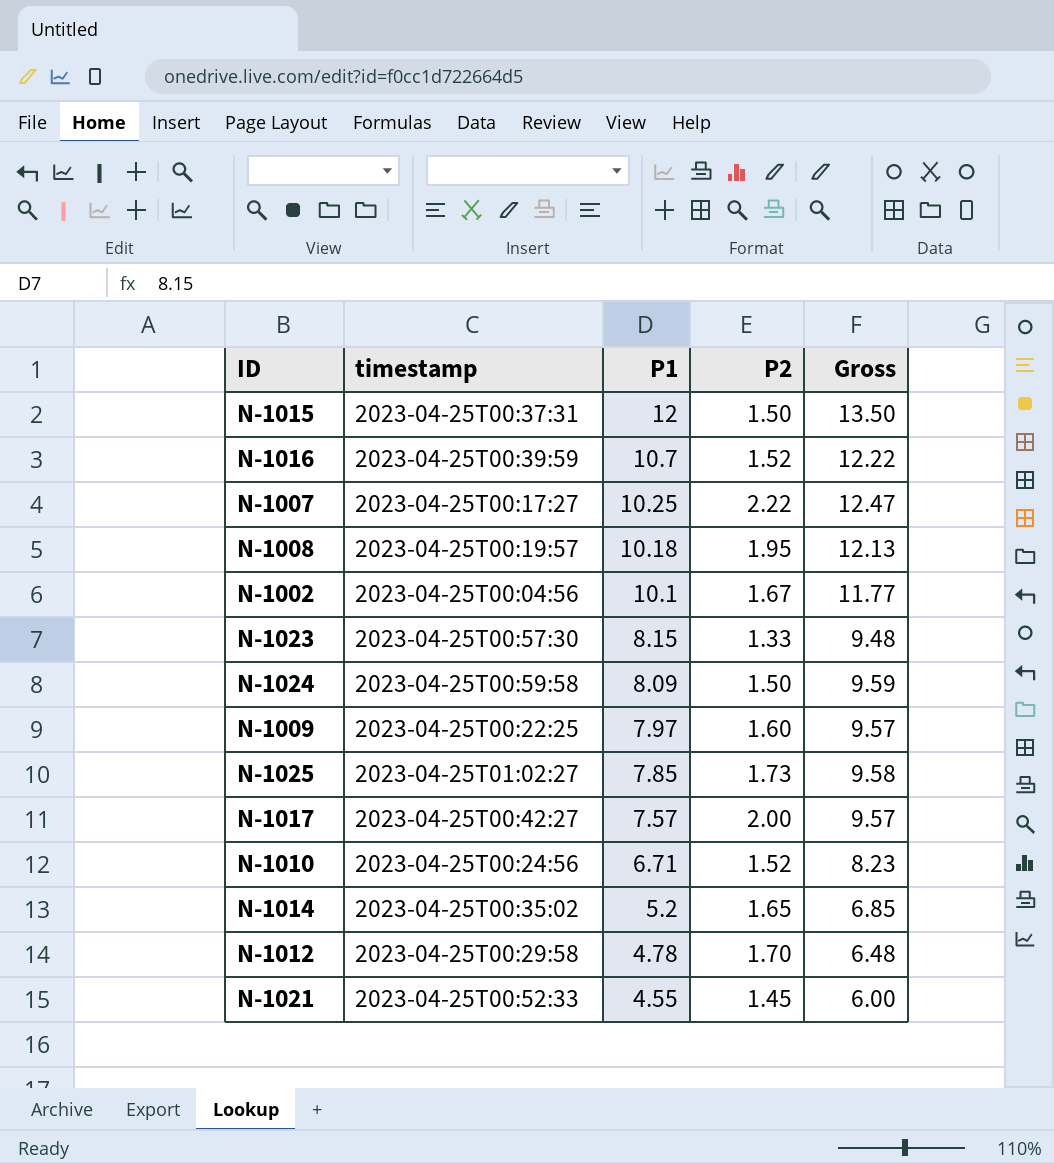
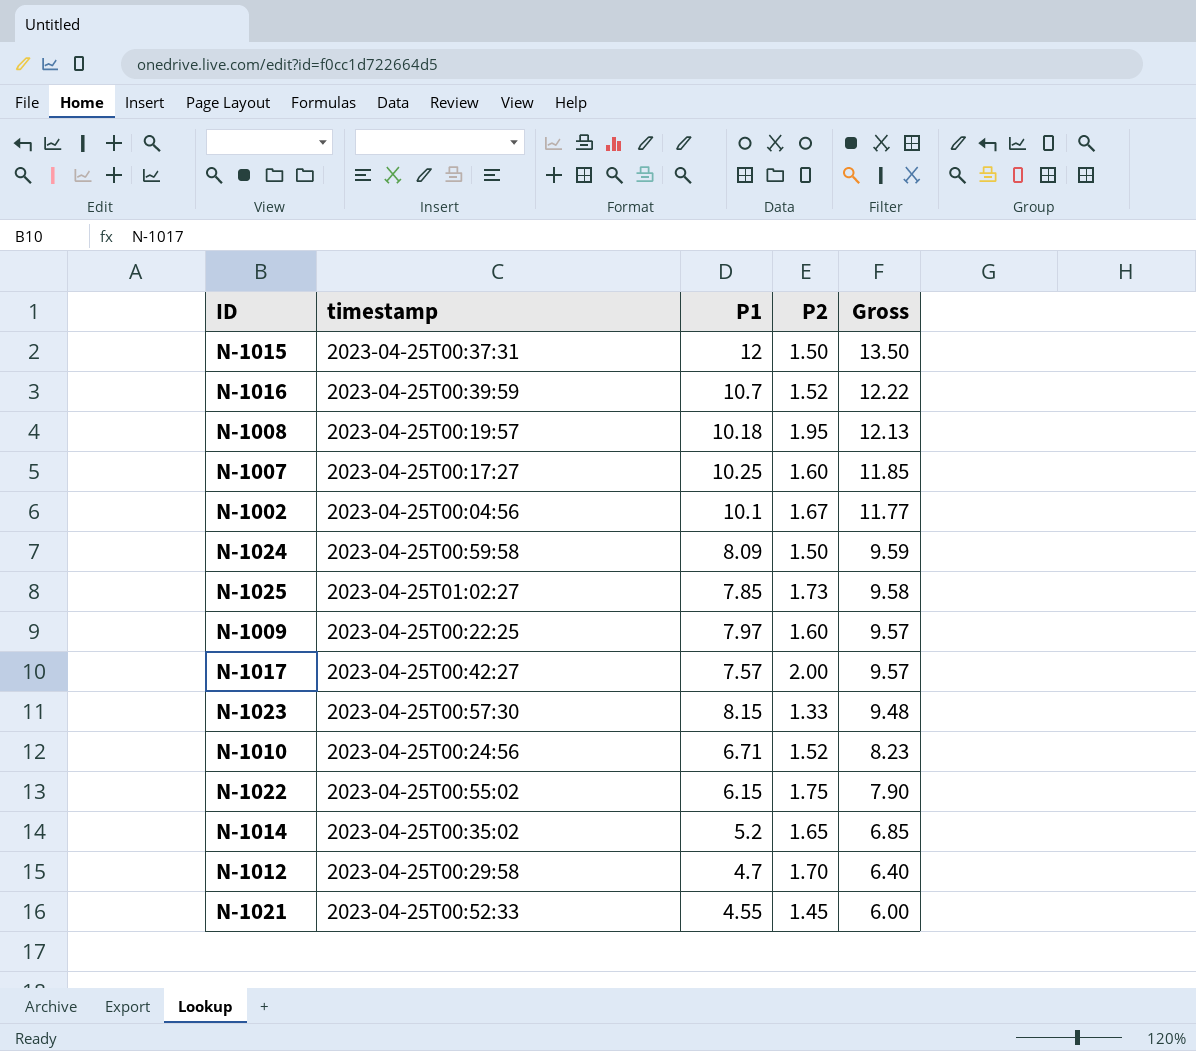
row order: P1 descending -> Gross descending
N-1007 | P2: 2.22 -> 1.60
N-1007 | Gross: 12.47 -> 11.85
row N-1022: none -> 2023-04-25T00:55:02 | 6.15 | 1.75 | 7.90
N-1012 | P1: 4.78 -> 4.7
N-1012 | Gross: 6.48 -> 6.40

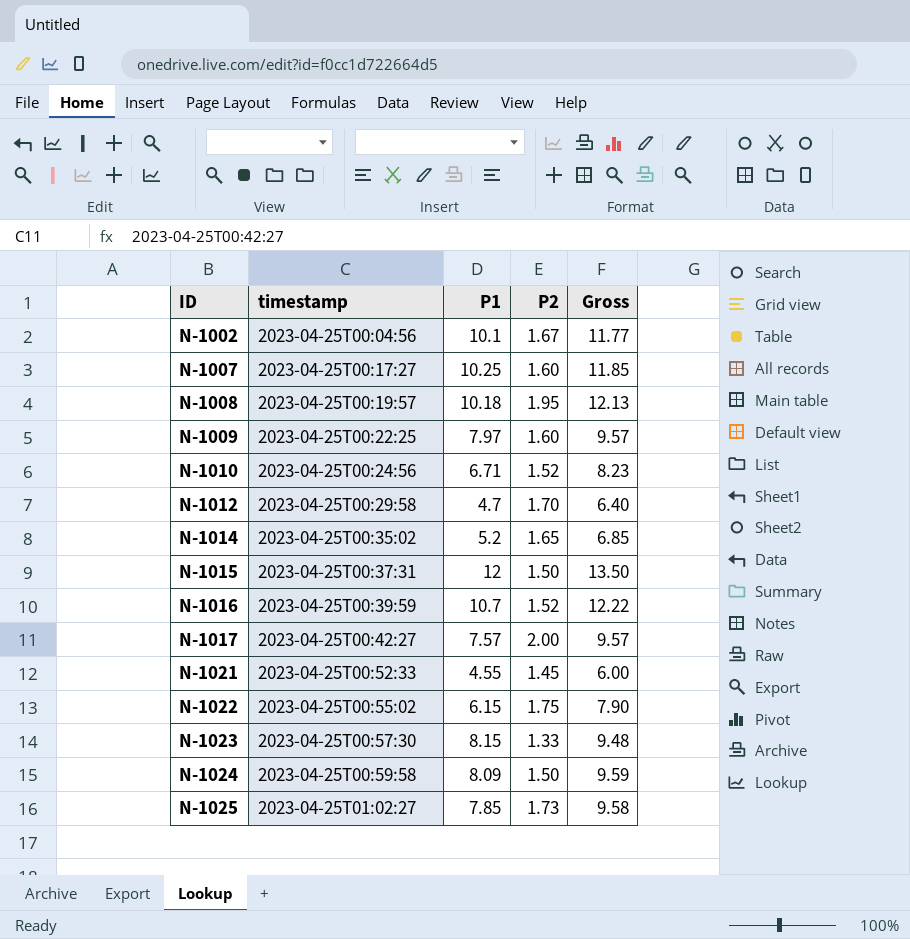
row order: Gross descending -> ID ascending

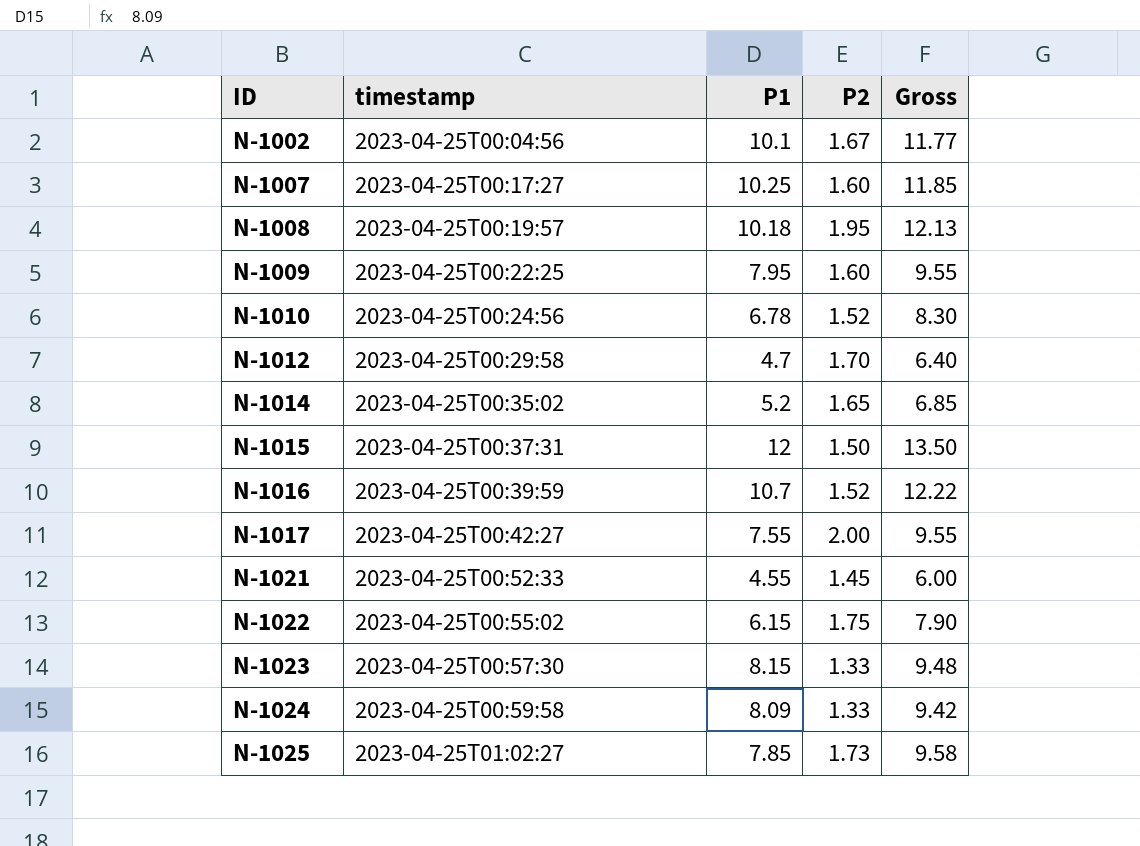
N-1009 | P1: 7.97 -> 7.95
N-1009 | Gross: 9.57 -> 9.55
N-1010 | P1: 6.71 -> 6.78
N-1010 | Gross: 8.23 -> 8.30
N-1017 | P1: 7.57 -> 7.55
N-1017 | Gross: 9.57 -> 9.55
N-1024 | P2: 1.50 -> 1.33
N-1024 | Gross: 9.59 -> 9.42

